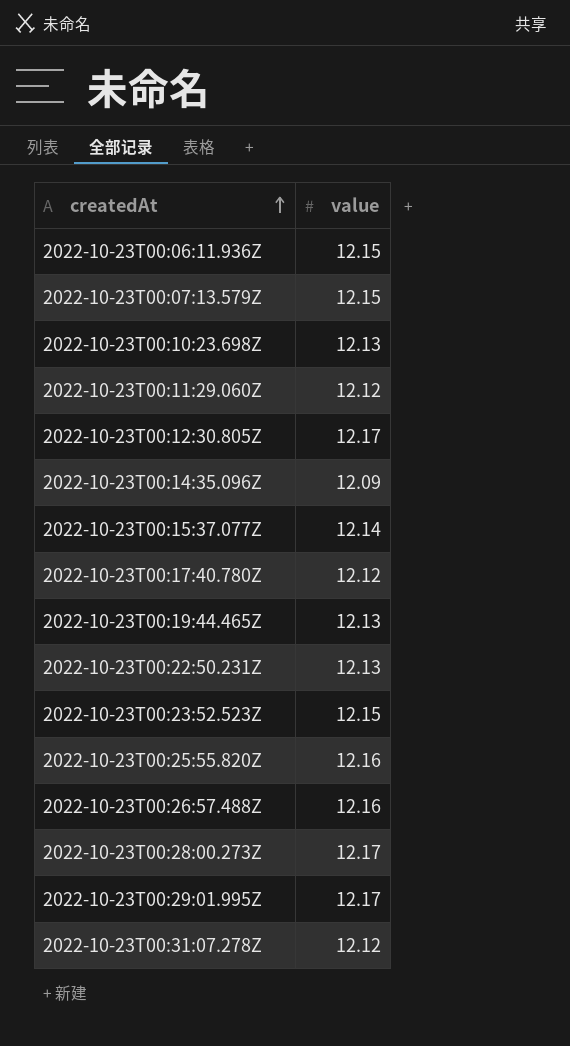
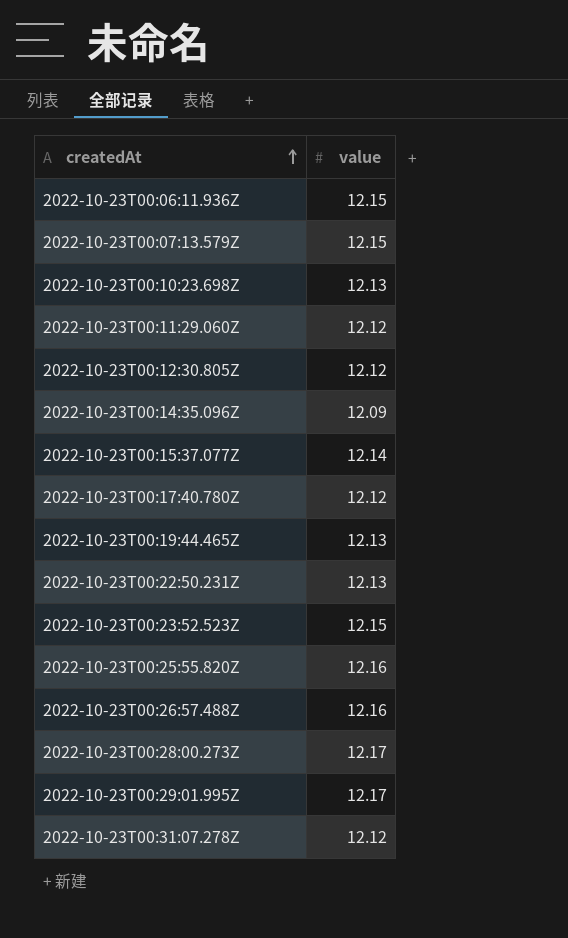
2022-10-23T00:12:30.805Z | value: 12.17 -> 12.12

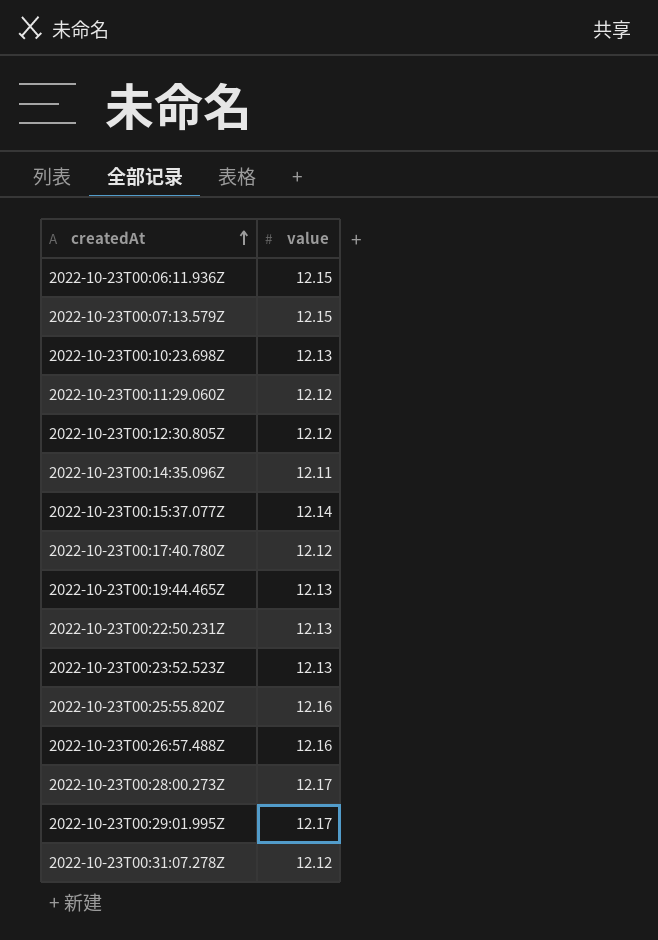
2022-10-23T00:14:35.096Z | value: 12.09 -> 12.11
2022-10-23T00:23:52.523Z | value: 12.15 -> 12.13

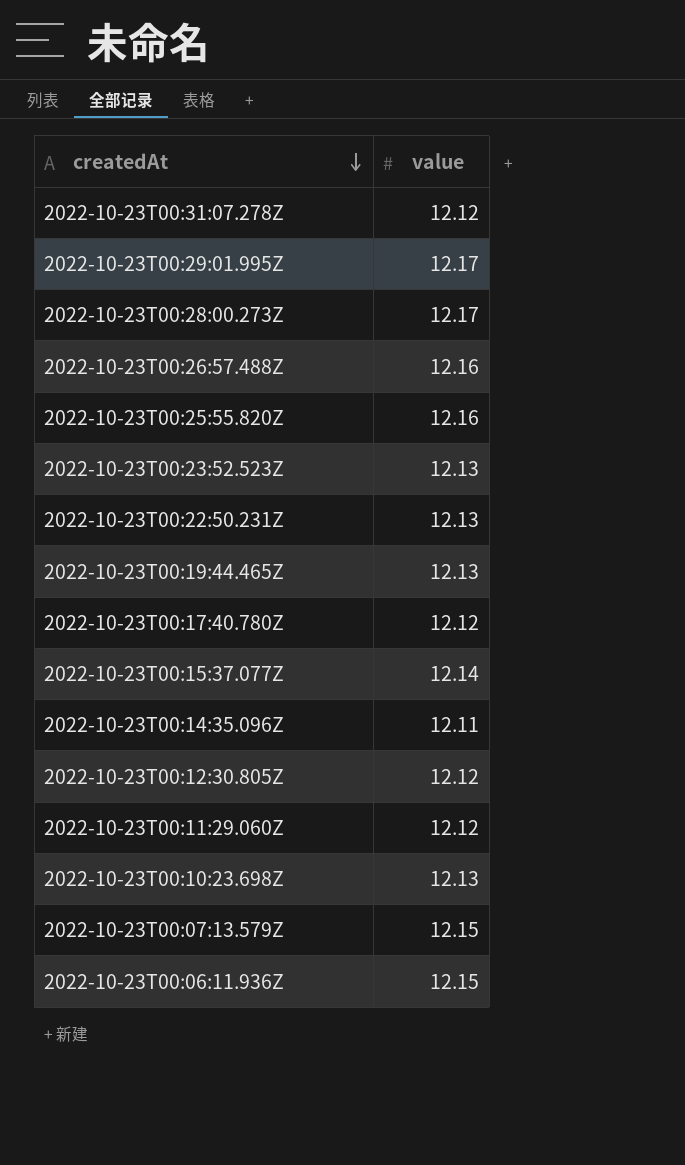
row order: createdAt ascending -> createdAt descending

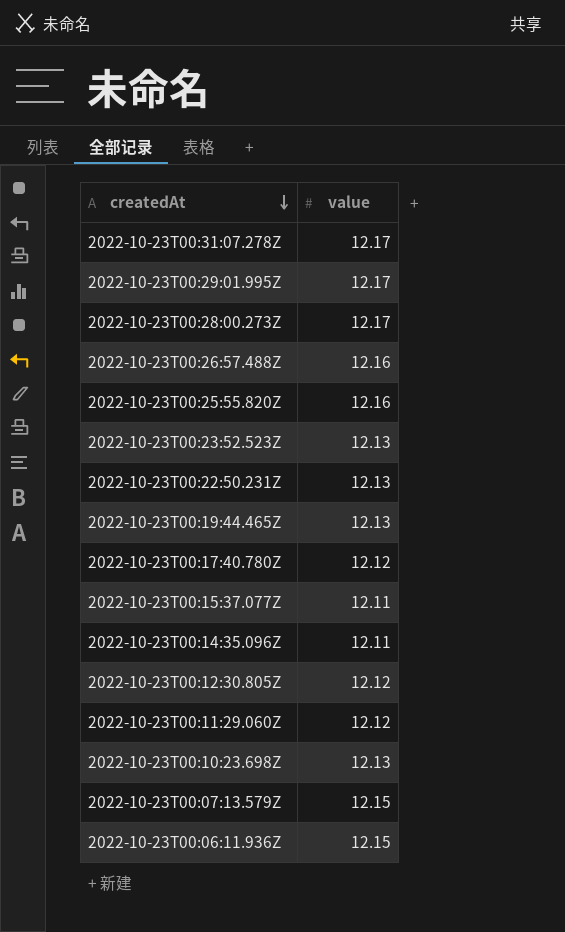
2022-10-23T00:31:07.278Z | value: 12.12 -> 12.17
2022-10-23T00:15:37.077Z | value: 12.14 -> 12.11

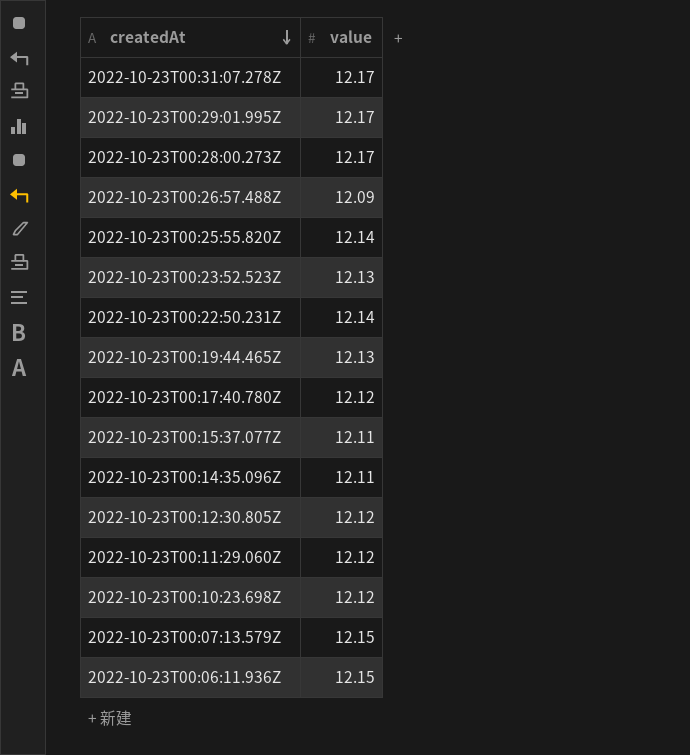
2022-10-23T00:26:57.488Z | value: 12.16 -> 12.09
2022-10-23T00:25:55.820Z | value: 12.16 -> 12.14
2022-10-23T00:22:50.231Z | value: 12.13 -> 12.14
2022-10-23T00:10:23.698Z | value: 12.13 -> 12.12

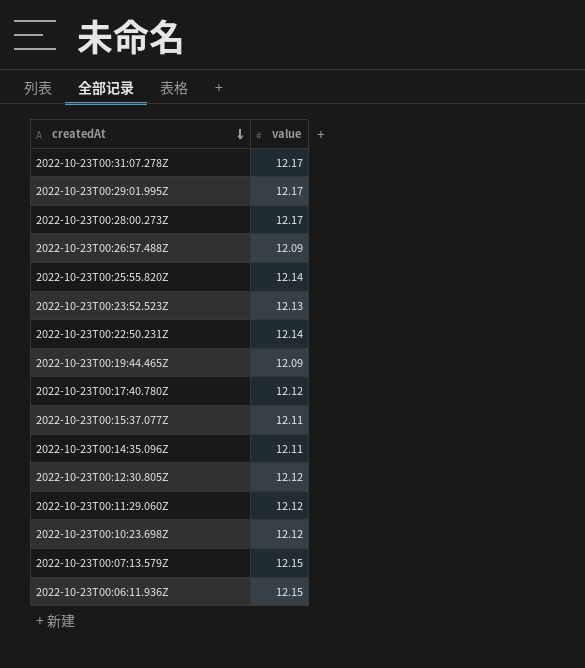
2022-10-23T00:19:44.465Z | value: 12.13 -> 12.09

